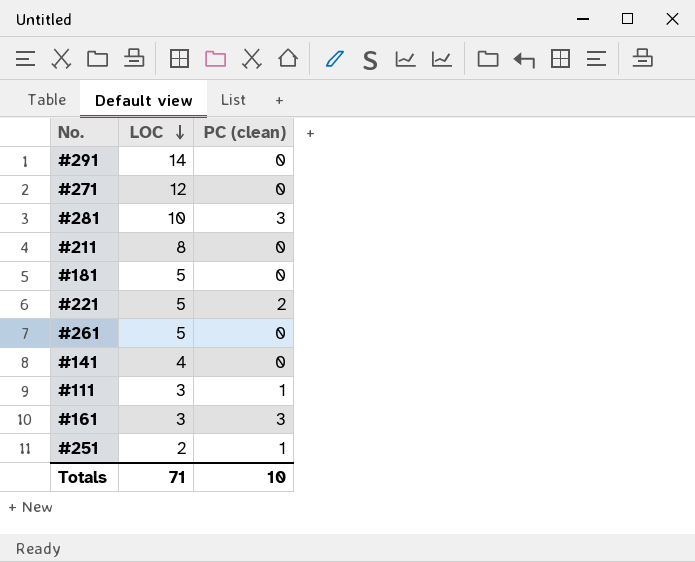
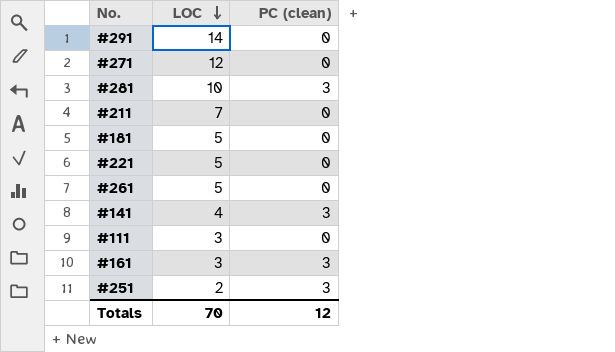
#211 | LOC: 8 -> 7
#221 | PC (clean): 2 -> 0
#141 | PC (clean): 0 -> 3
#111 | PC (clean): 1 -> 0
#251 | PC (clean): 1 -> 3
Totals | LOC: 71 -> 70
Totals | PC (clean): 10 -> 12

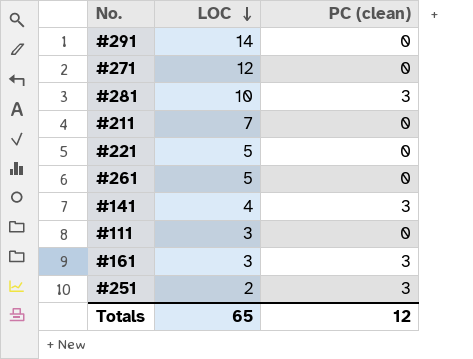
row #181: 5 | 0 -> none
Totals | LOC: 70 -> 65

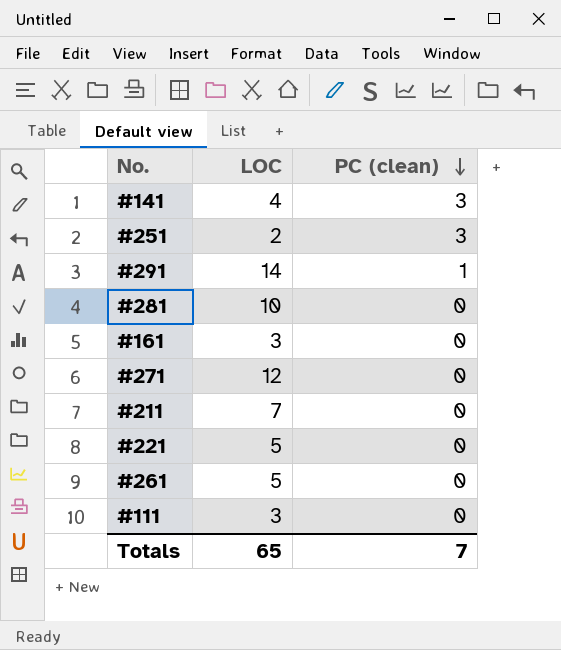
row order: LOC descending -> PC (clean) descending
#291 | PC (clean): 0 -> 1
#281 | PC (clean): 3 -> 0
#161 | PC (clean): 3 -> 0
Totals | PC (clean): 12 -> 7

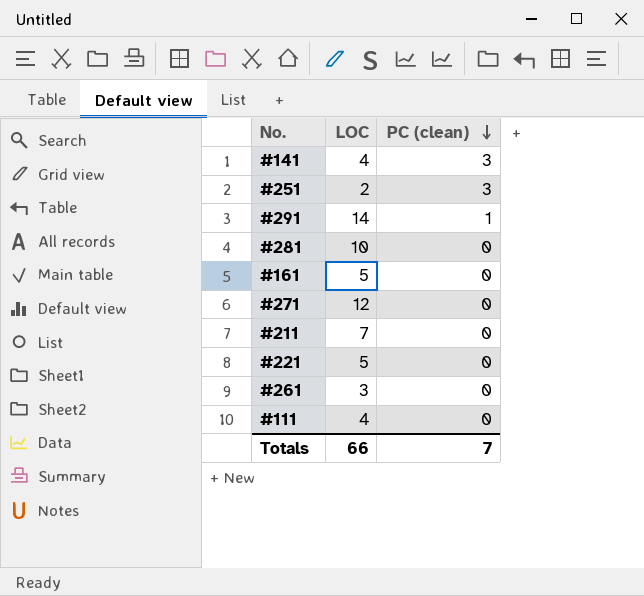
#161 | LOC: 3 -> 5
#261 | LOC: 5 -> 3
#111 | LOC: 3 -> 4
Totals | LOC: 65 -> 66

